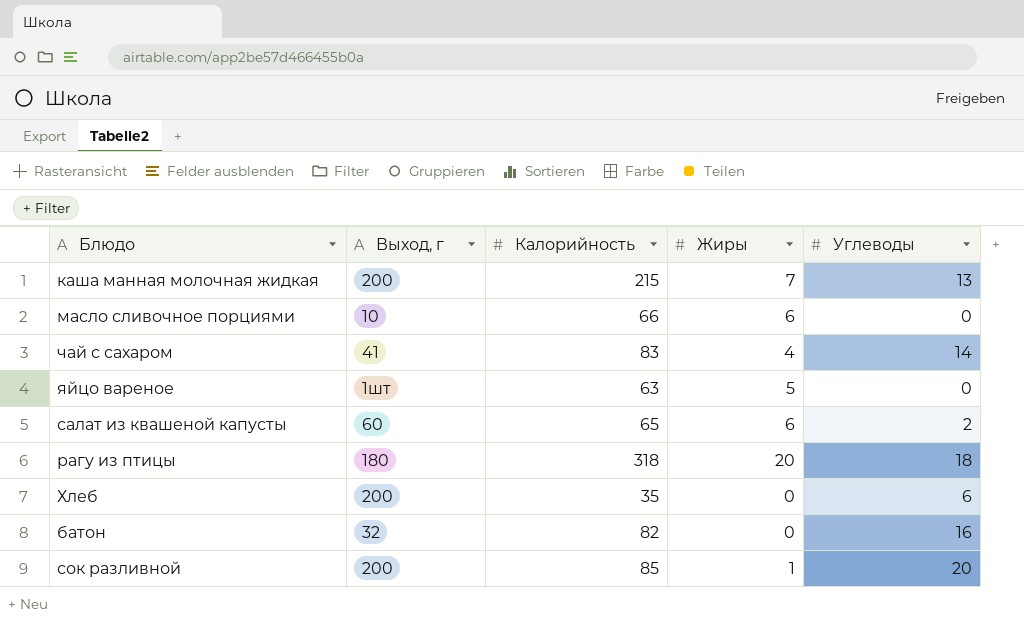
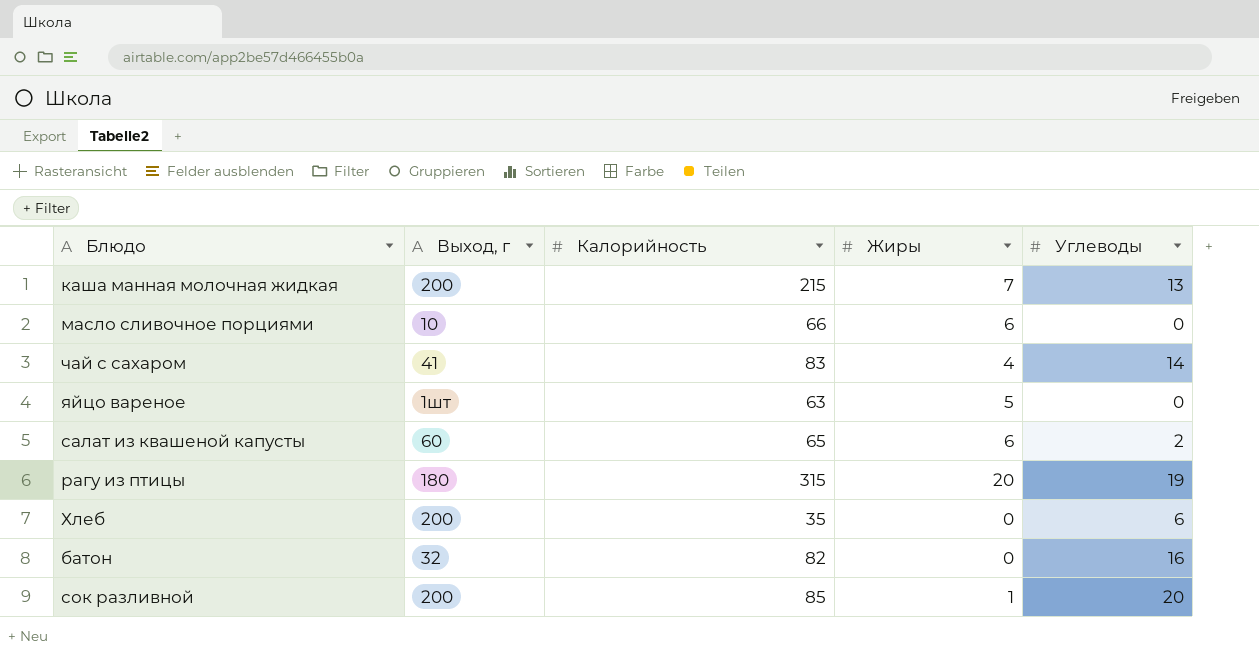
рагу из птицы | Калорийность: 318 -> 315
рагу из птицы | Углеводы: 18 -> 19

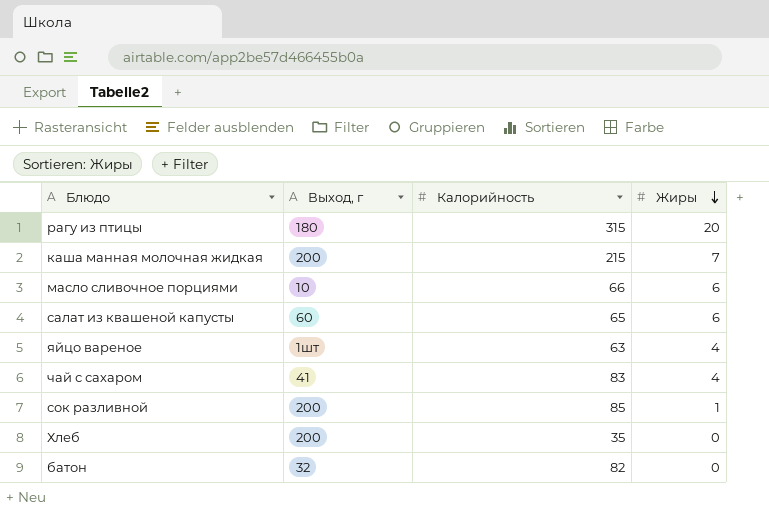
row order: none -> Жиры descending
column Углеводы | position: 5 -> none
яйцо вареное | Жиры: 5 -> 4

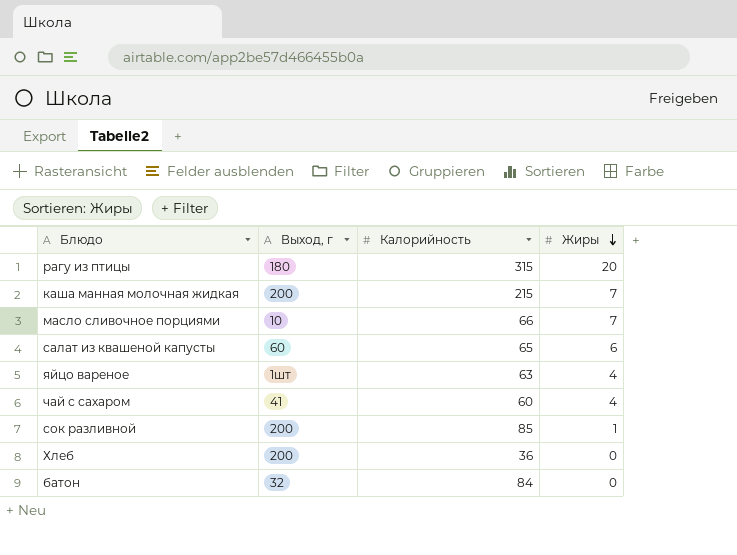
масло сливочное порциями | Жиры: 6 -> 7
чай с сахаром | Калорийность: 83 -> 60
Хлеб | Калорийность: 35 -> 36
батон | Калорийность: 82 -> 84

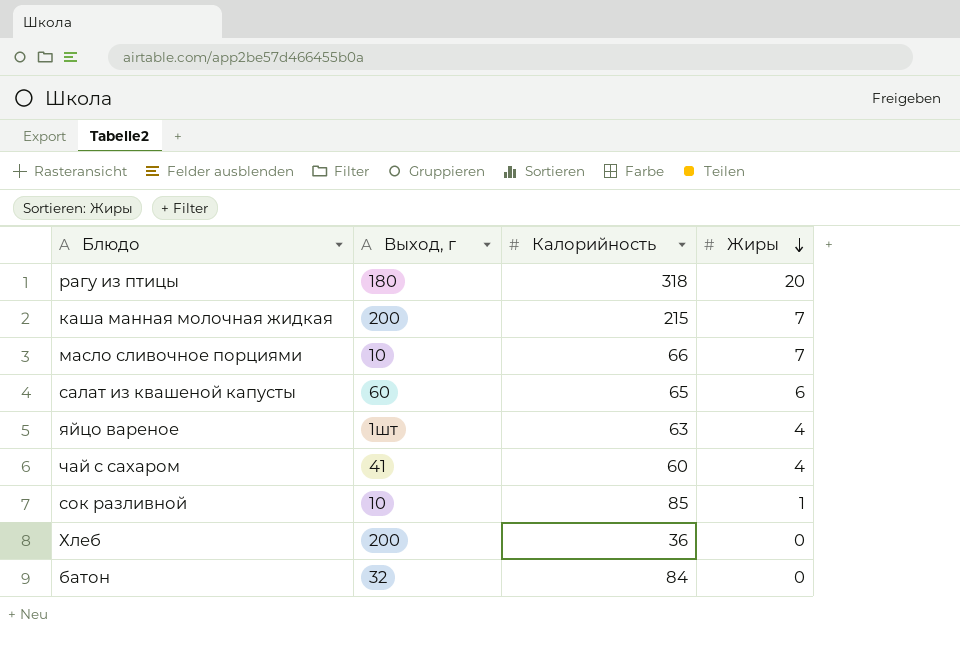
рагу из птицы | Калорийность: 315 -> 318
сок разливной | Выход, г: 200 -> 10

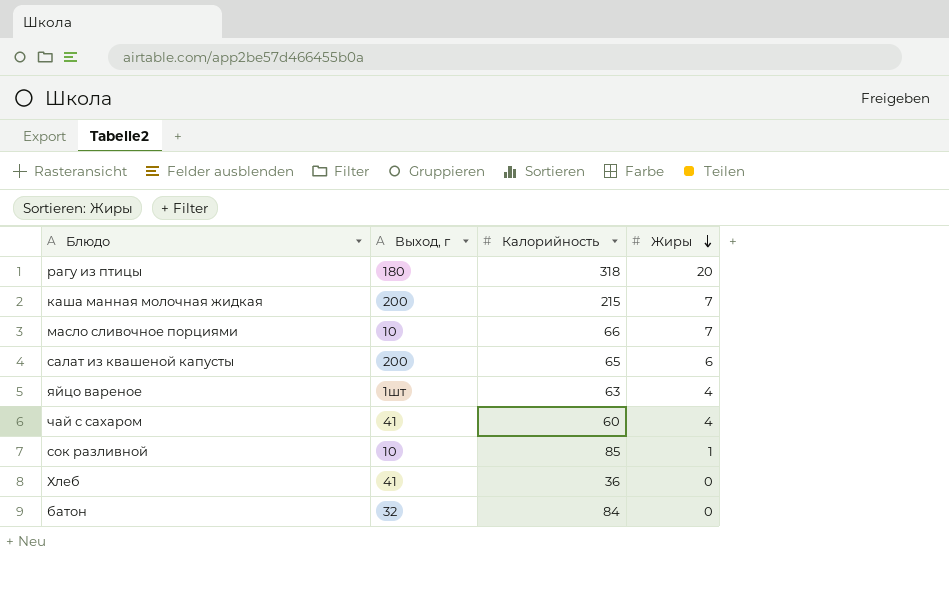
салат из квашеной капусты | Выход, г: 60 -> 200
Хлеб | Выход, г: 200 -> 41

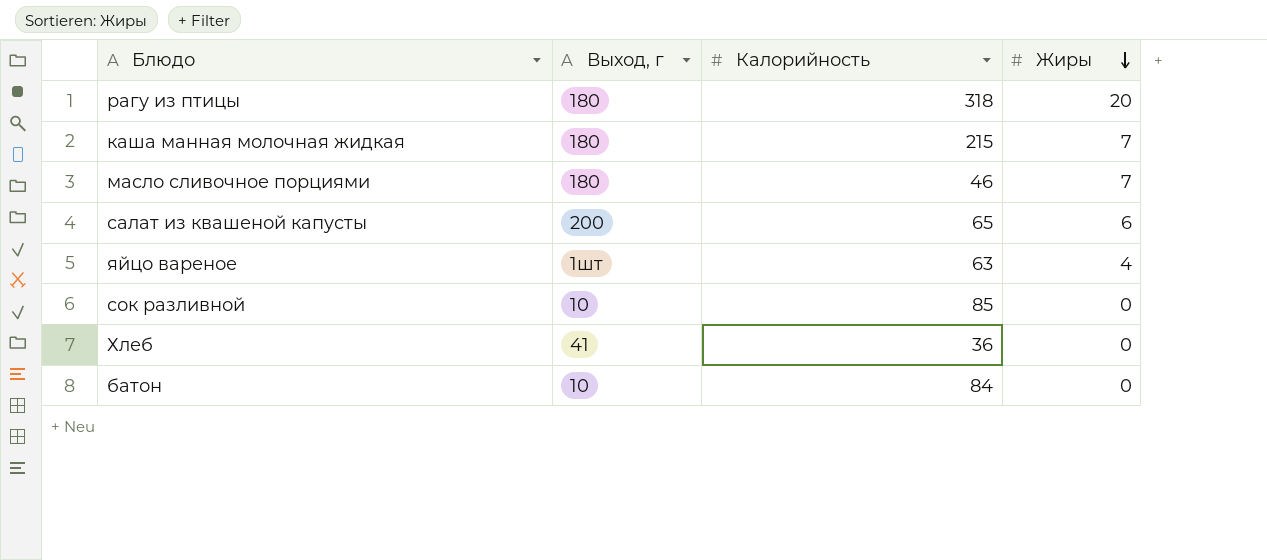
row чай с сахаром: 41 | 60 | 4 -> none
каша манная молочная жидкая | Выход, г: 200 -> 180
масло сливочное порциями | Выход, г: 10 -> 180
масло сливочное порциями | Калорийность: 66 -> 46
сок разливной | Жиры: 1 -> 0
батон | Выход, г: 32 -> 10

